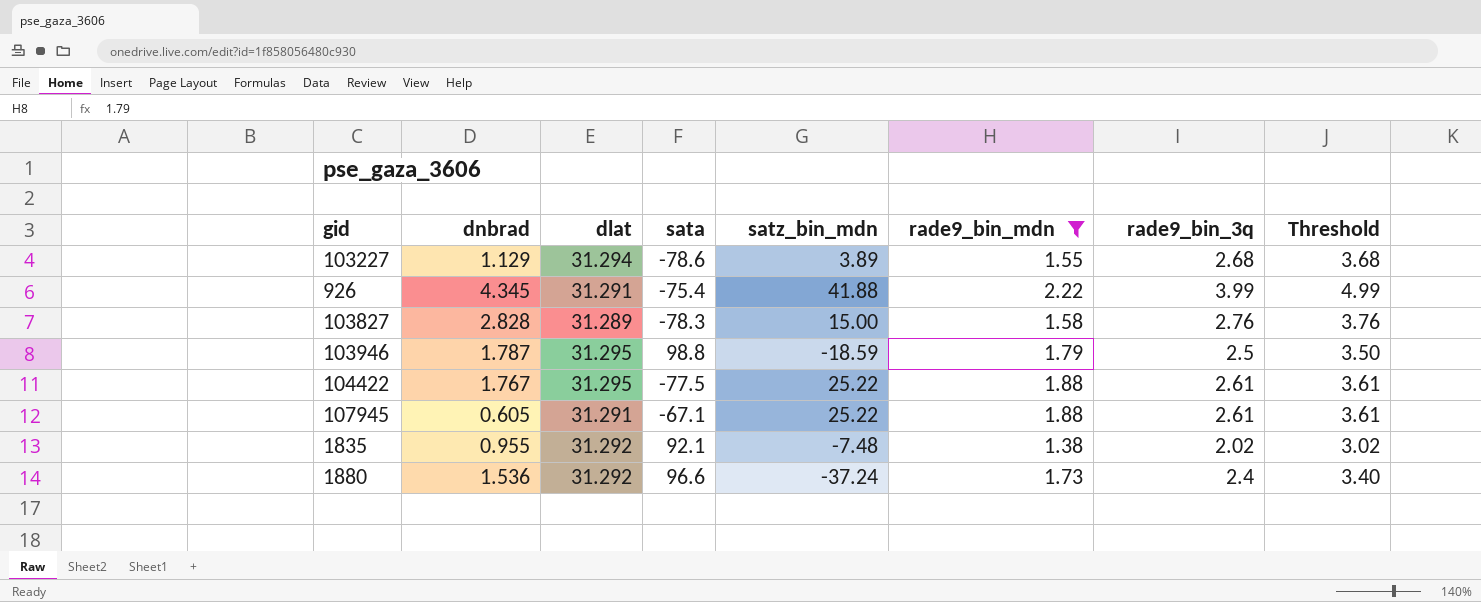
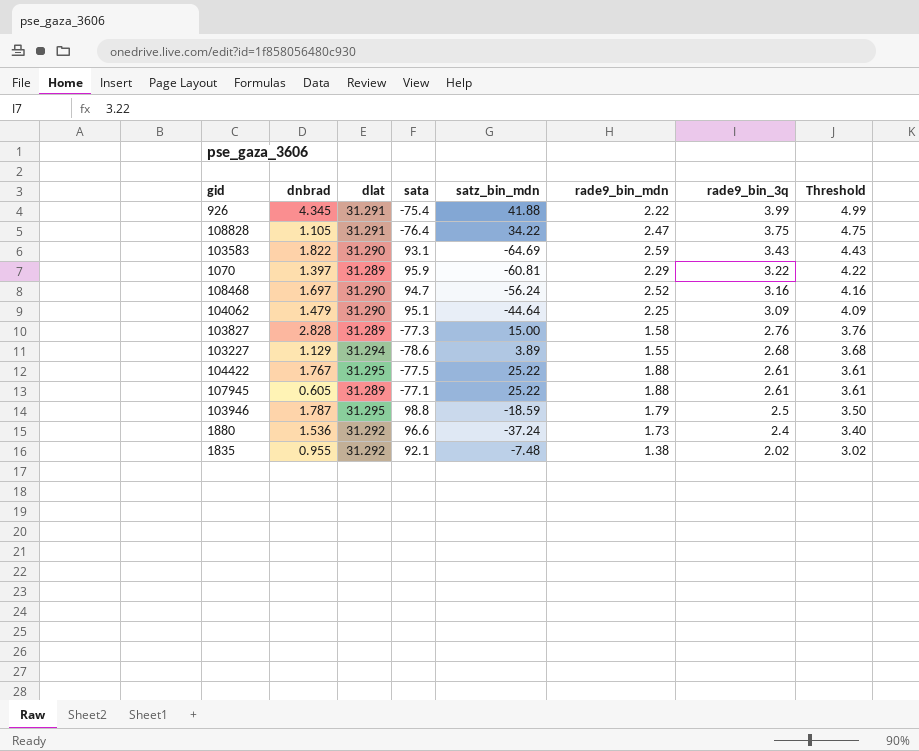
filter: rade9_bin_mdn <= 2.22 -> none
row order: none -> rade9_bin_3q descending
103827 | sata: -78.3 -> -77.3
107945 | dlat: 31.291 -> 31.289
107945 | sata: -67.1 -> -77.1

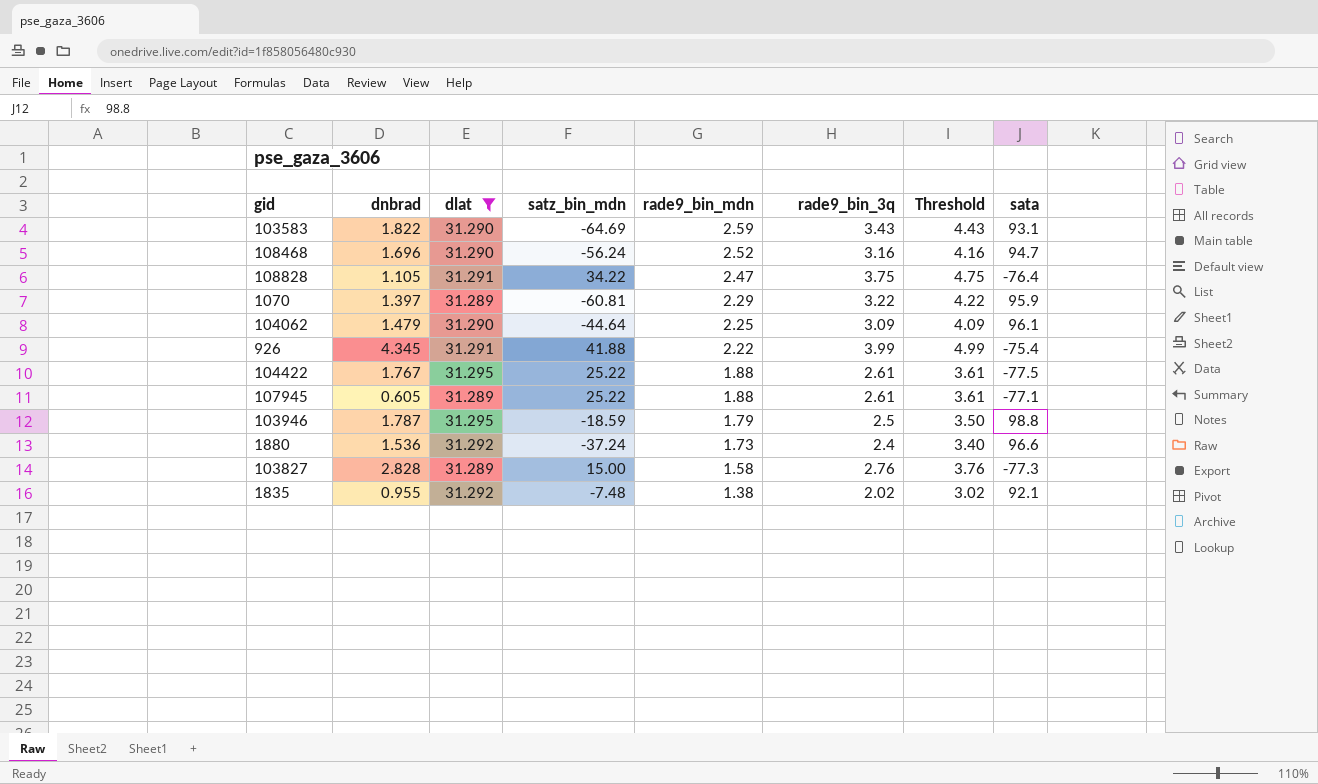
filter: none -> dlat != 31.294
row order: rade9_bin_3q descending -> rade9_bin_mdn descending
column sata | position: 4 -> 8
108468 | dnbrad: 1.697 -> 1.696
104062 | sata: 95.1 -> 96.1

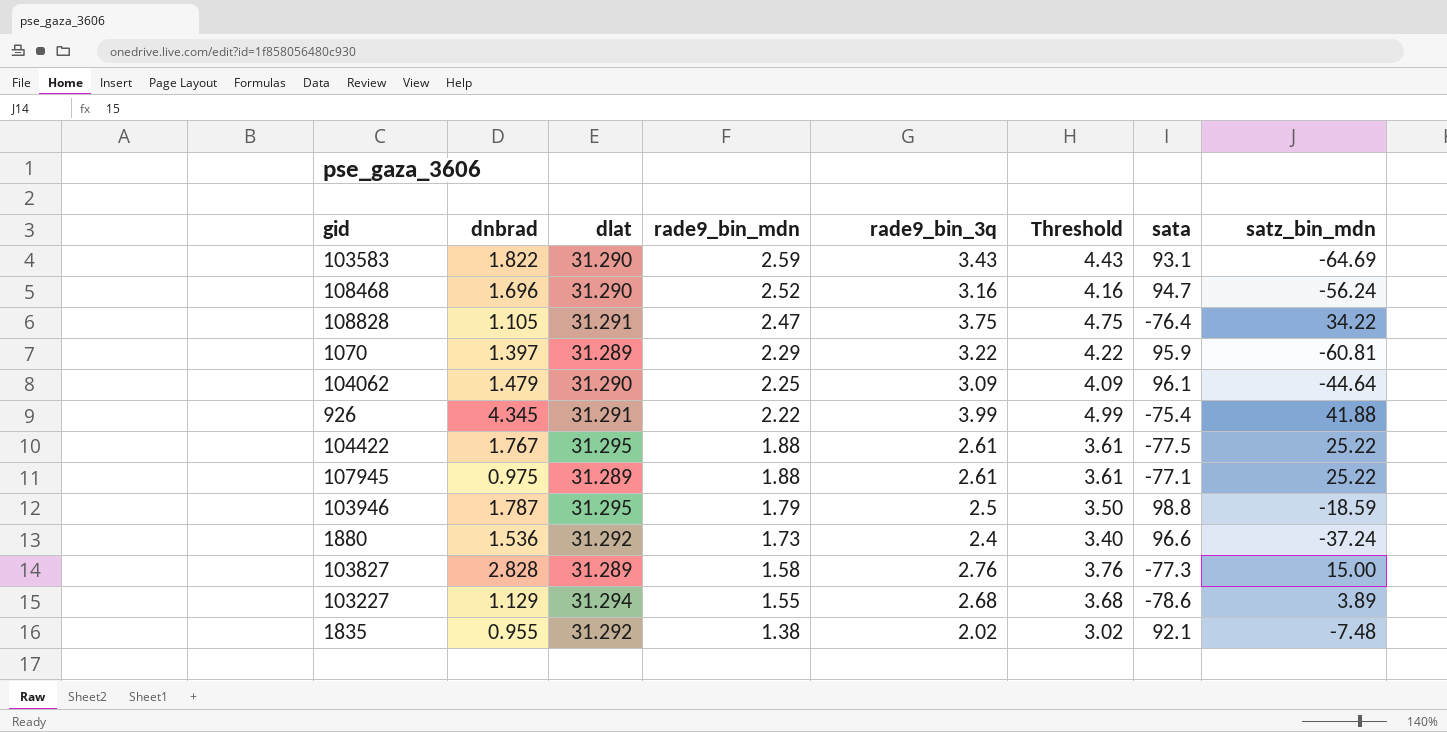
filter: dlat != 31.294 -> none
column satz_bin_mdn | position: 4 -> 8
107945 | dnbrad: 0.605 -> 0.975

